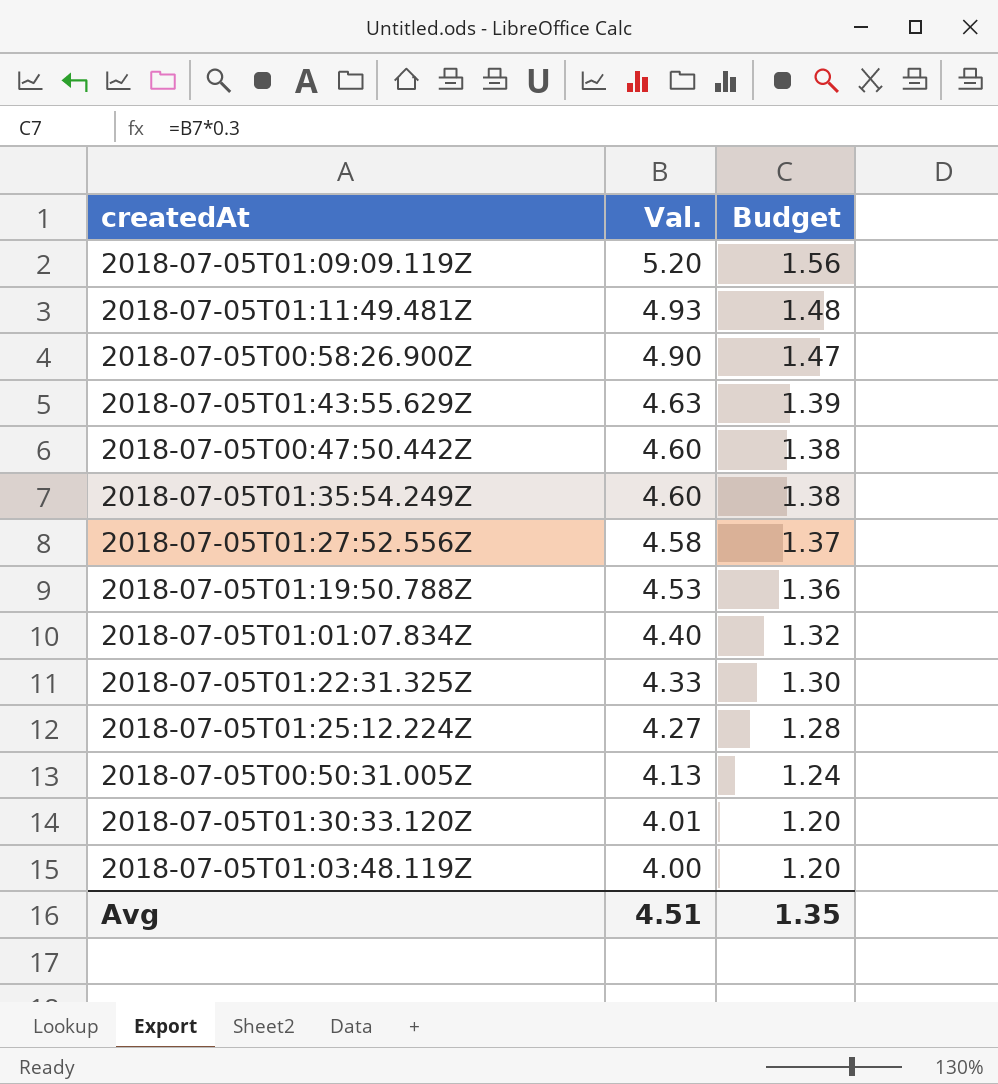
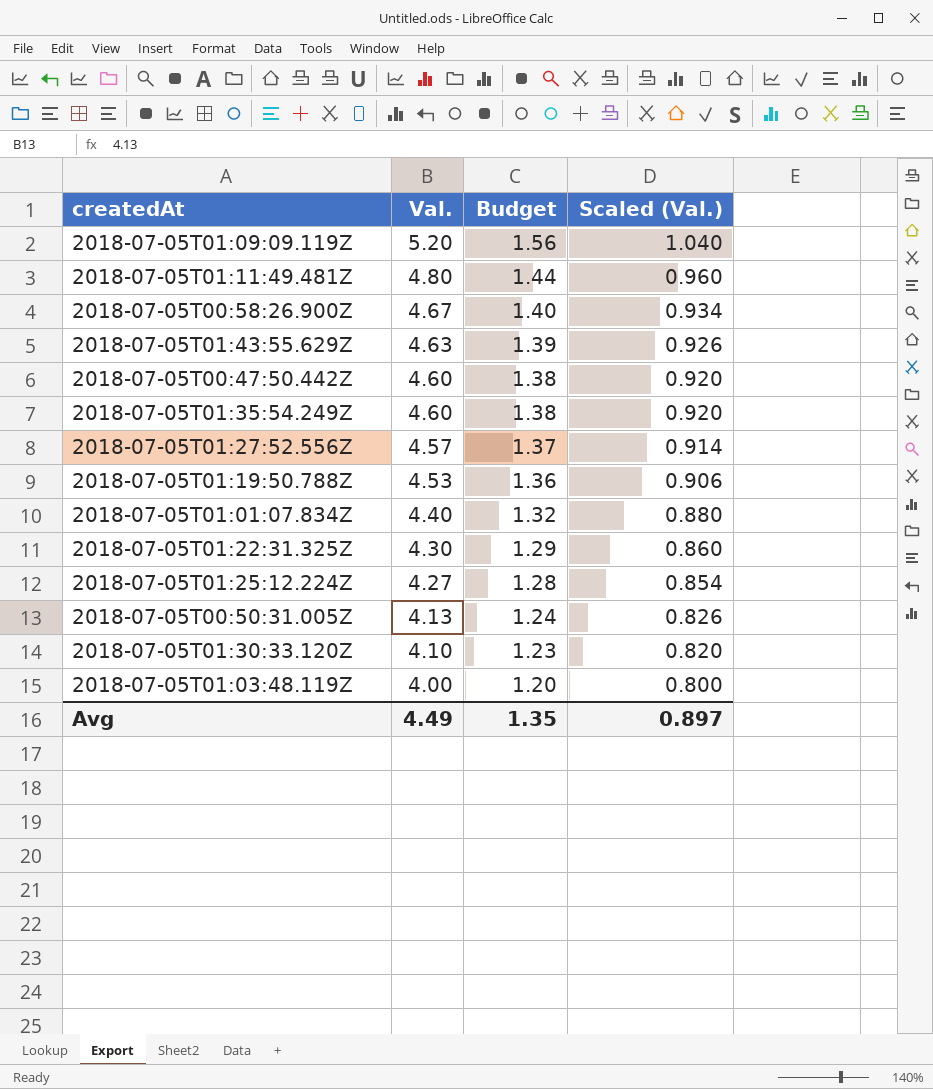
column Scaled (Val.) | formula: none -> [Val.] * 0.2
2018-07-05T01:11:49.481Z | Val.: 4.93 -> 4.80
2018-07-05T01:11:49.481Z | Budget: 1.48 -> 1.44
2018-07-05T00:58:26.900Z | Val.: 4.90 -> 4.67
2018-07-05T00:58:26.900Z | Budget: 1.47 -> 1.40
2018-07-05T01:27:52.556Z | Val.: 4.58 -> 4.57
2018-07-05T01:22:31.325Z | Val.: 4.33 -> 4.30
2018-07-05T01:22:31.325Z | Budget: 1.30 -> 1.29
2018-07-05T01:30:33.120Z | Val.: 4.01 -> 4.10
2018-07-05T01:30:33.120Z | Budget: 1.20 -> 1.23
Avg | Val.: 4.51 -> 4.49

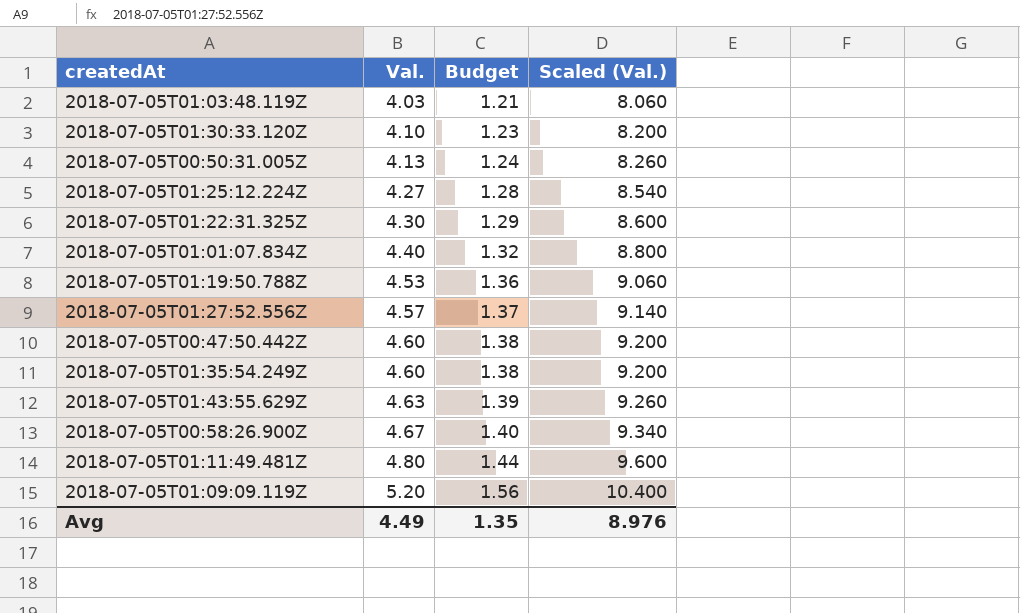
row order: Val. descending -> Val. ascending
column Scaled (Val.) | formula: [Val.] * 0.2 -> [Val.] * 2
2018-07-05T01:03:48.119Z | Val.: 4.00 -> 4.03
2018-07-05T01:03:48.119Z | Budget: 1.20 -> 1.21
Avg | Scaled (Val.): 0.897 -> 8.976

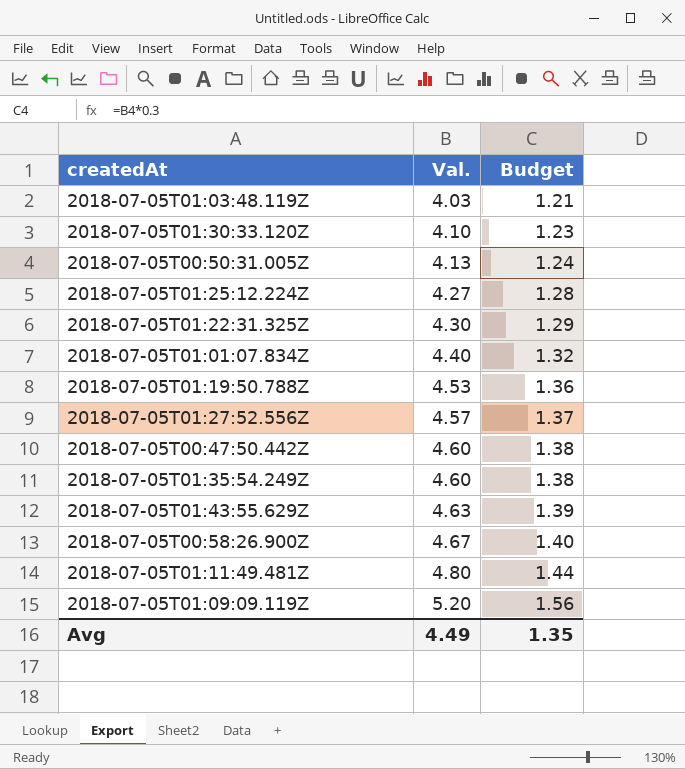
column Scaled (Val.) | formula: [Val.] * 2 -> none

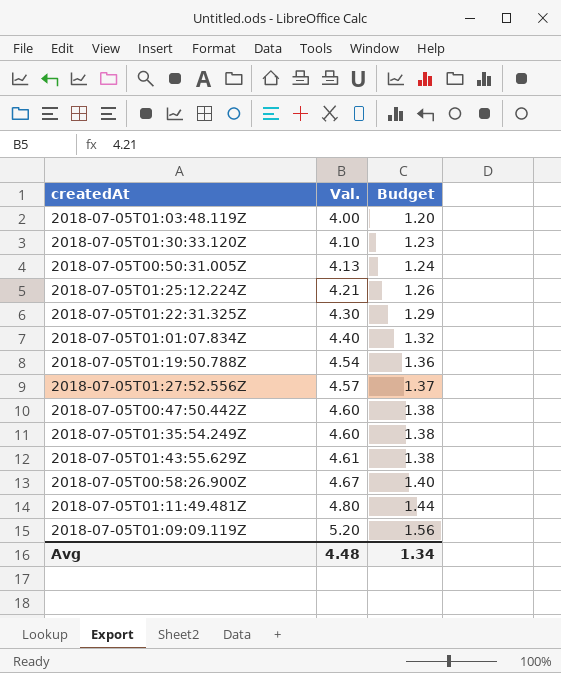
2018-07-05T01:03:48.119Z | Val.: 4.03 -> 4.00
2018-07-05T01:03:48.119Z | Budget: 1.21 -> 1.20
2018-07-05T01:25:12.224Z | Val.: 4.27 -> 4.21
2018-07-05T01:25:12.224Z | Budget: 1.28 -> 1.26
2018-07-05T01:19:50.788Z | Val.: 4.53 -> 4.54
2018-07-05T01:43:55.629Z | Val.: 4.63 -> 4.61
2018-07-05T01:43:55.629Z | Budget: 1.39 -> 1.38
Avg | Val.: 4.49 -> 4.48
Avg | Budget: 1.35 -> 1.34

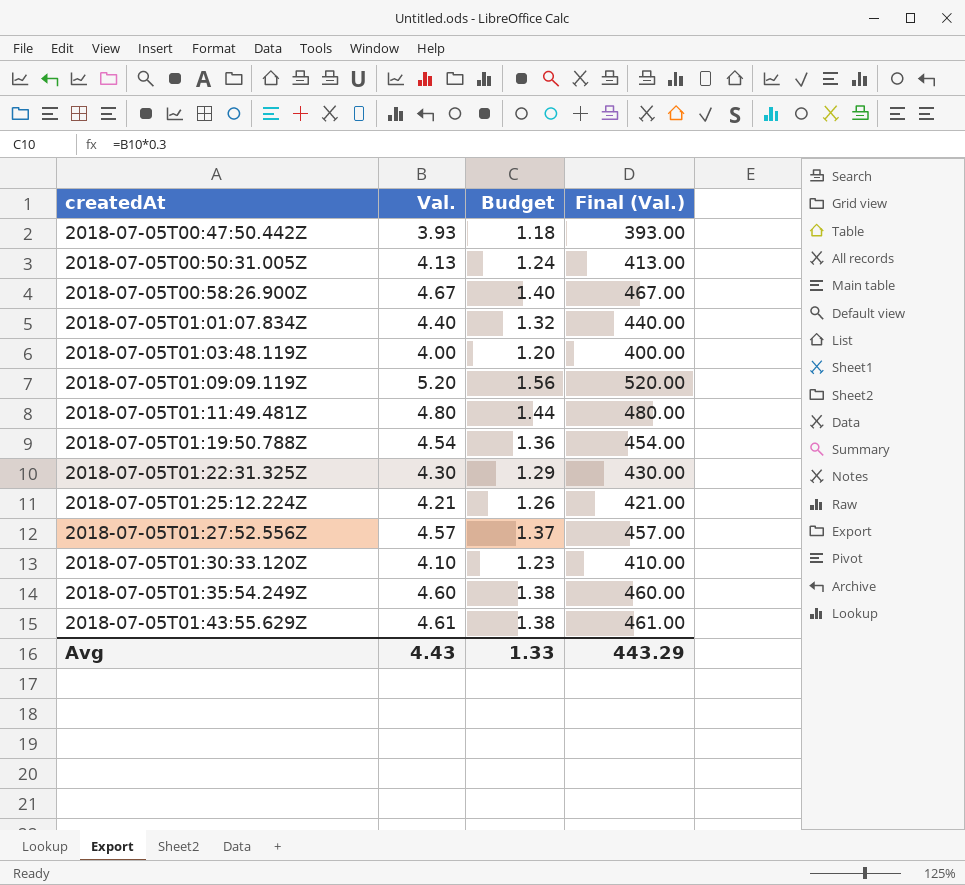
row order: Val. ascending -> createdAt ascending
column Final (Val.) | formula: none -> [Val.] * 100
2018-07-05T00:47:50.442Z | Val.: 4.60 -> 3.93
2018-07-05T00:47:50.442Z | Budget: 1.38 -> 1.18
Avg | Val.: 4.48 -> 4.43
Avg | Budget: 1.34 -> 1.33

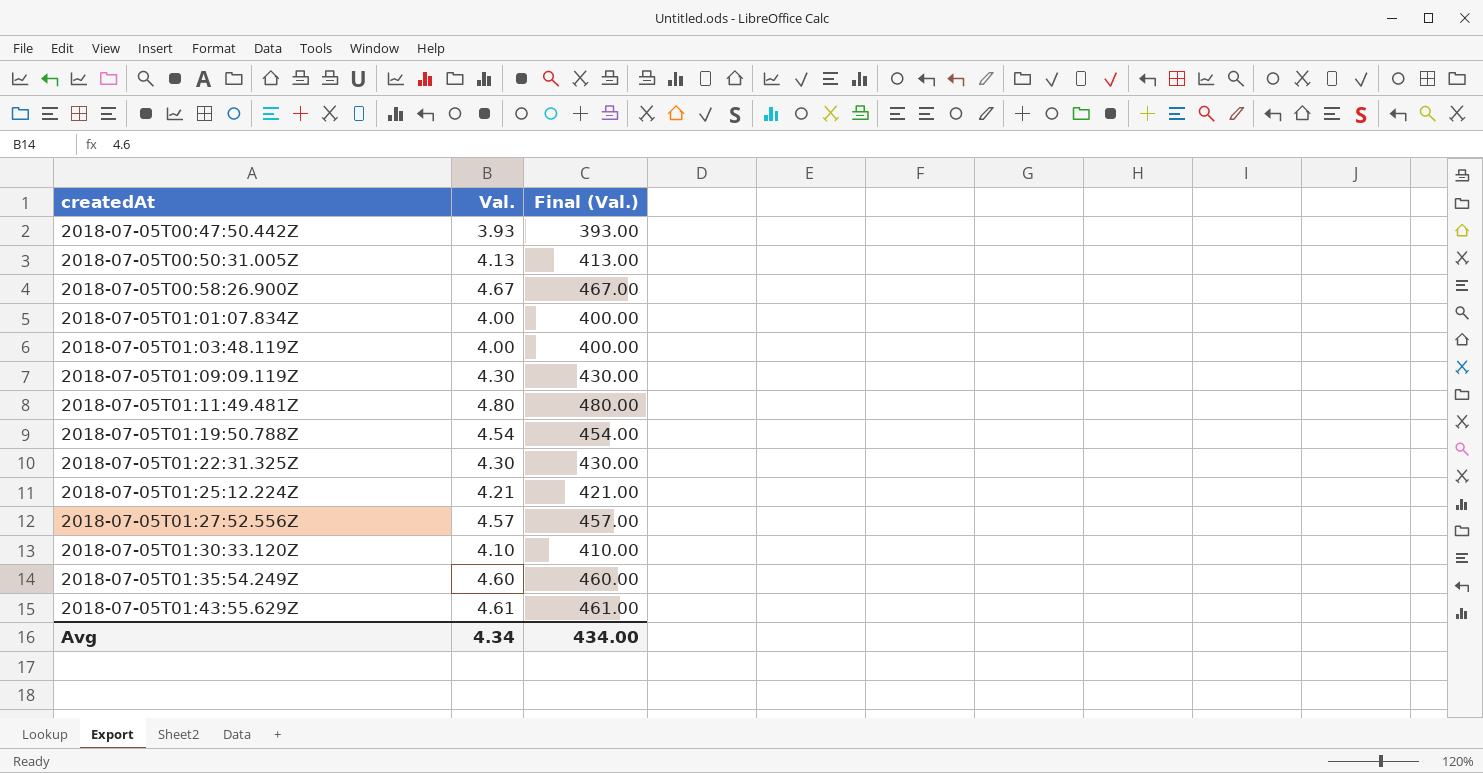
column Budget | formula: [Val.] * 0.3 -> none
2018-07-05T01:01:07.834Z | Val.: 4.40 -> 4.00
2018-07-05T01:01:07.834Z | Final (Val.): 440.00 -> 400.00
2018-07-05T01:09:09.119Z | Val.: 5.20 -> 4.30
2018-07-05T01:09:09.119Z | Final (Val.): 520.00 -> 430.00
Avg | Val.: 4.43 -> 4.34
Avg | Final (Val.): 443.29 -> 434.00

